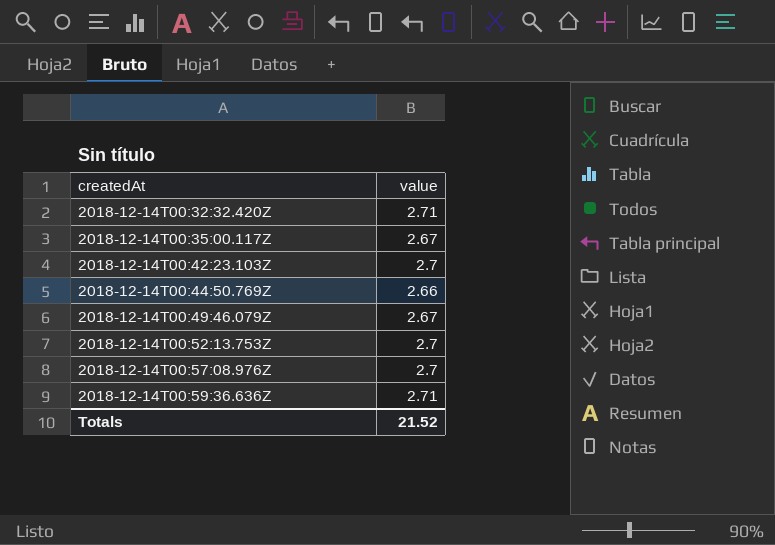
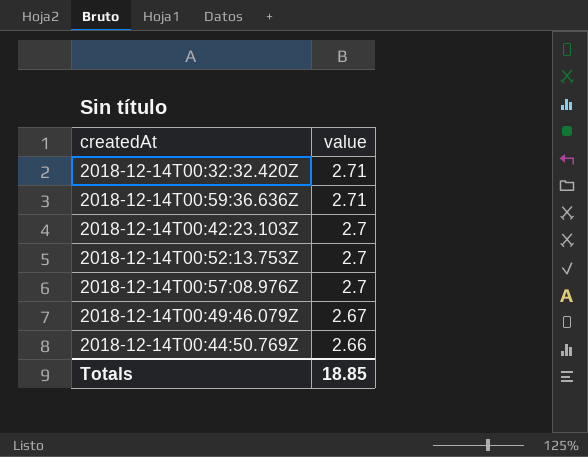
row order: createdAt ascending -> value descending
row 2018-12-14T00:35:00.117Z: 2.67 -> none
Totals | value: 21.52 -> 18.85

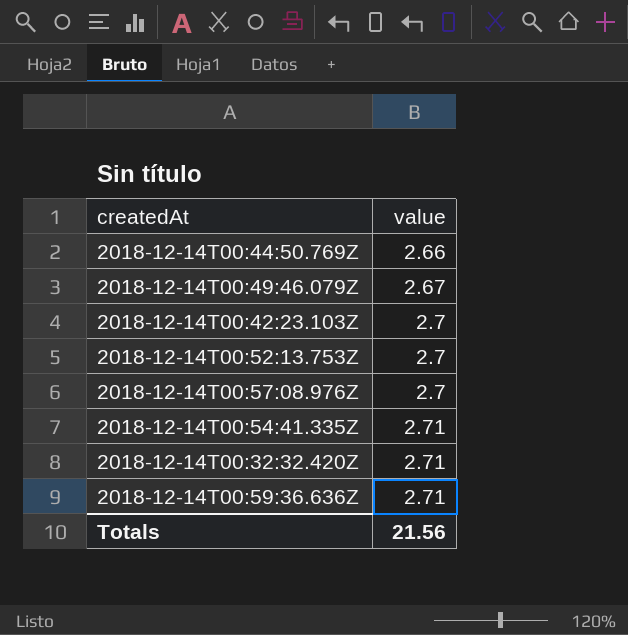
row order: value descending -> value ascending
row 2018-12-14T00:54:41.335Z: none -> 2.71
Totals | value: 18.85 -> 21.56

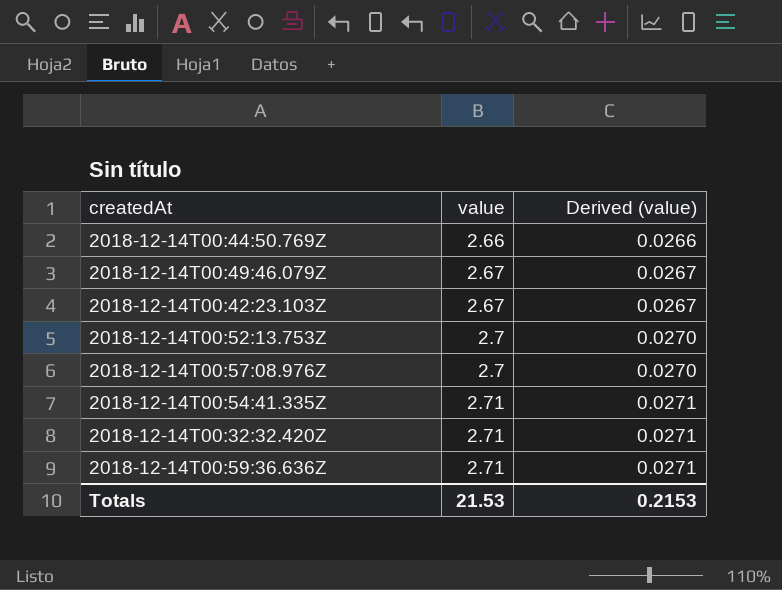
column Derived (value) | formula: none -> [value] * 0.01
2018-12-14T00:42:23.103Z | value: 2.7 -> 2.67
Totals | value: 21.56 -> 21.53

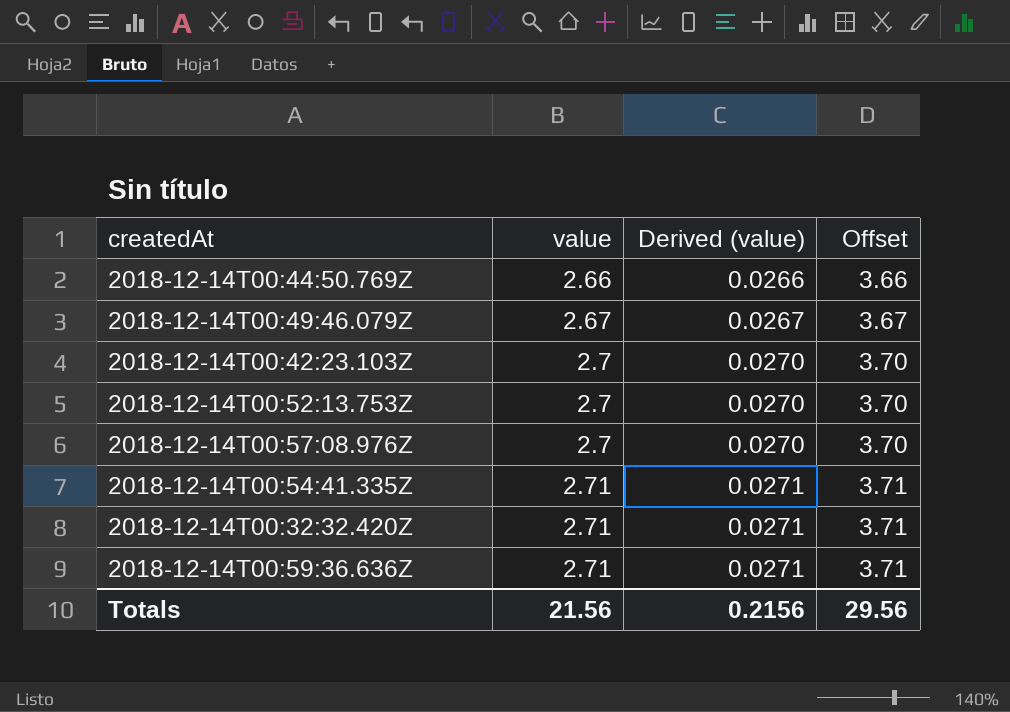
column Offset | formula: none -> [value] + 1
2018-12-14T00:42:23.103Z | value: 2.67 -> 2.7
2018-12-14T00:42:23.103Z | Derived (value): 0.0267 -> 0.0270
Totals | value: 21.53 -> 21.56
Totals | Derived (value): 0.2153 -> 0.2156

